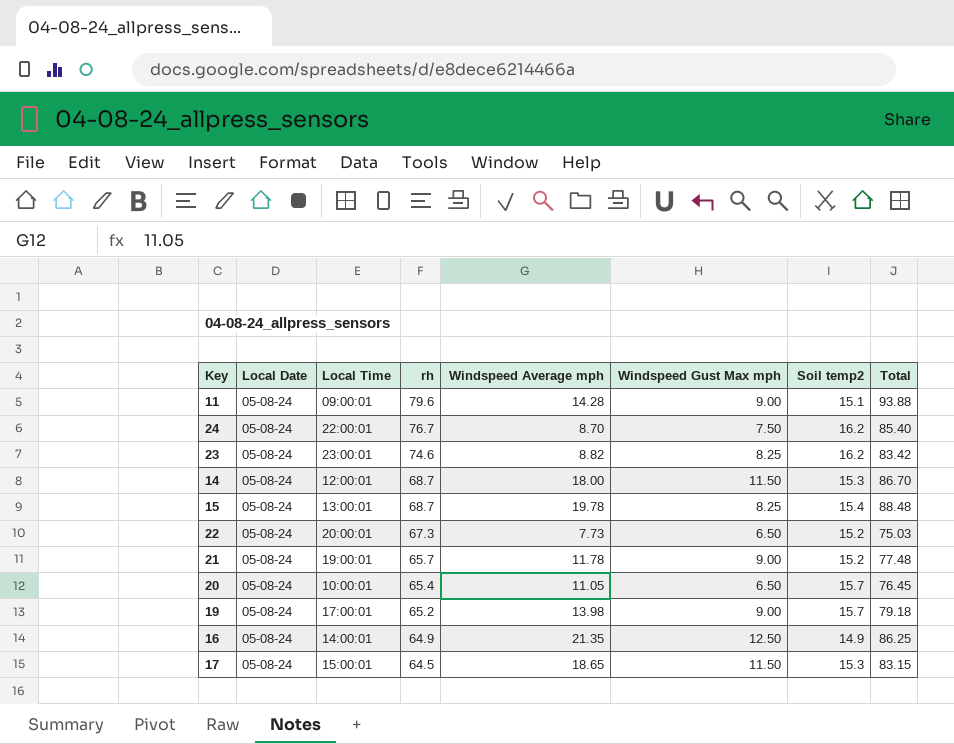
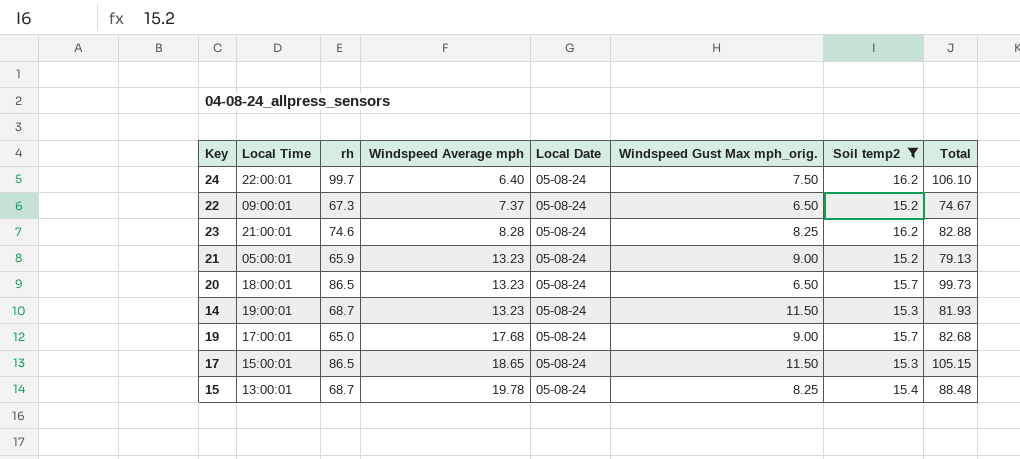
filter: none -> Soil temp2 >= 15.2
row order: rh descending -> Windspeed Average mph ascending
column Local Date | position: 2 -> 5
column name: Windspeed Gust Max mph -> Windspeed Gust Max mph_orig.
24 | rh: 76.7 -> 99.7
24 | Windspeed Average mph: 8.70 -> 6.40
24 | Total: 85.40 -> 106.10
22 | Local Time: 20:00:01 -> 09:00:01
22 | Windspeed Average mph: 7.73 -> 7.37
22 | Total: 75.03 -> 74.67
23 | Local Time: 23:00:01 -> 21:00:01
23 | Windspeed Average mph: 8.82 -> 8.28
23 | Total: 83.42 -> 82.88
21 | Local Time: 19:00:01 -> 05:00:01
21 | rh: 65.7 -> 65.9
21 | Windspeed Average mph: 11.78 -> 13.23
21 | Total: 77.48 -> 79.13
20 | Local Time: 10:00:01 -> 18:00:01
20 | rh: 65.4 -> 86.5
20 | Windspeed Average mph: 11.05 -> 13.23
20 | Total: 76.45 -> 99.73
14 | Local Time: 12:00:01 -> 19:00:01
14 | Windspeed Average mph: 18.00 -> 13.23
14 | Total: 86.70 -> 81.93
19 | rh: 65.2 -> 65.0
19 | Windspeed Average mph: 13.98 -> 17.68
19 | Total: 79.18 -> 82.68
17 | rh: 64.5 -> 86.5
17 | Total: 83.15 -> 105.15

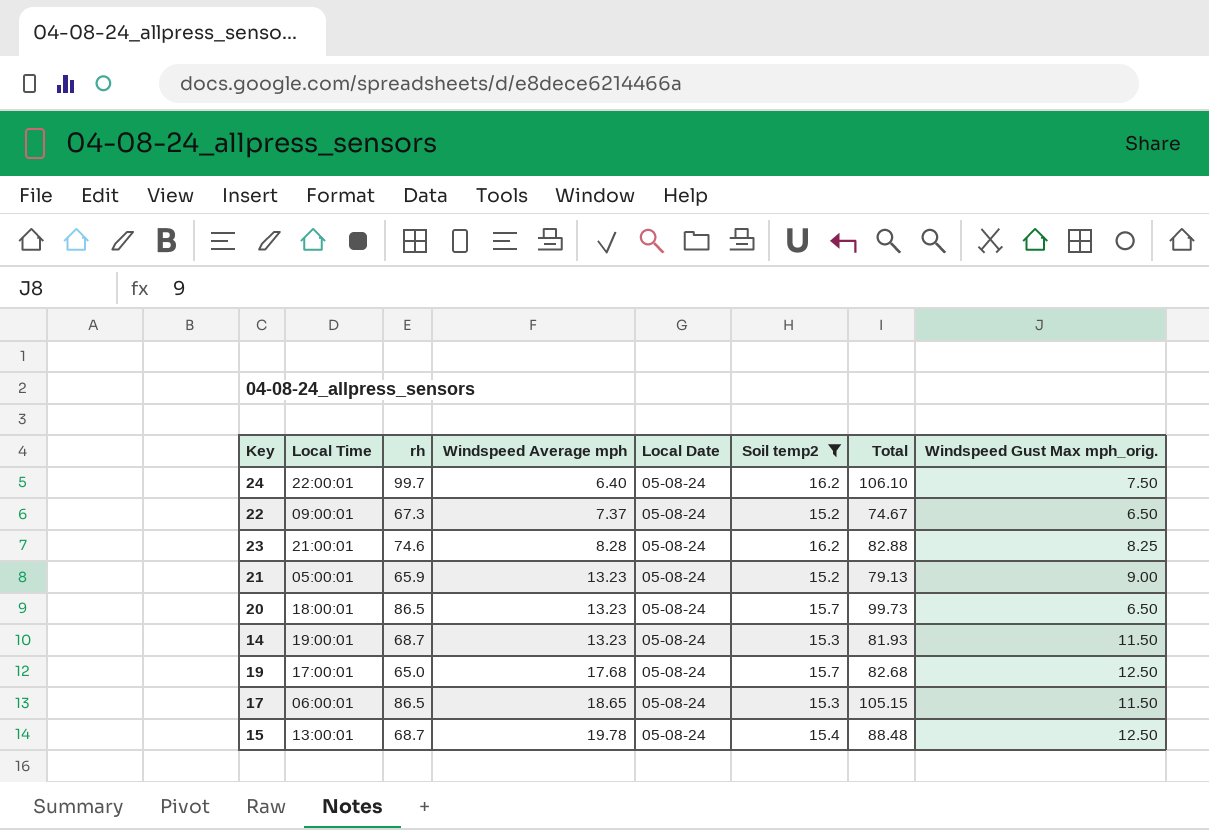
column Windspeed Gust Max mph_orig. | position: 6 -> 8
19 | Windspeed Gust Max mph_orig.: 9.00 -> 12.50
17 | Local Time: 15:00:01 -> 06:00:01
15 | Windspeed Gust Max mph_orig.: 8.25 -> 12.50

